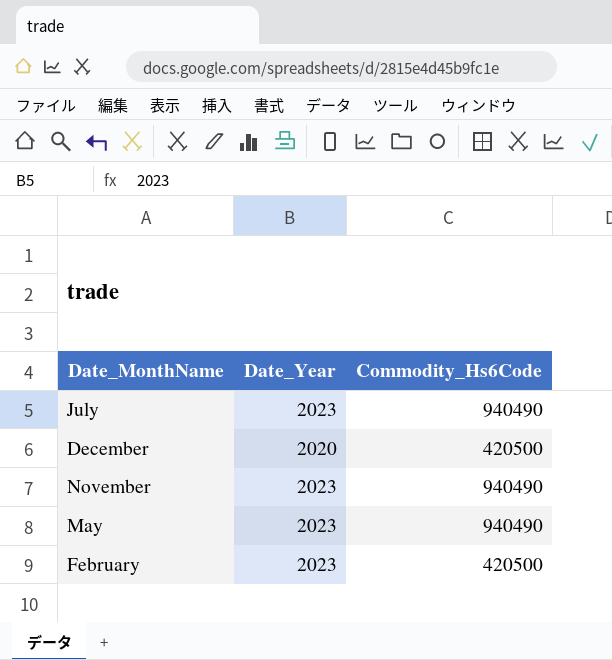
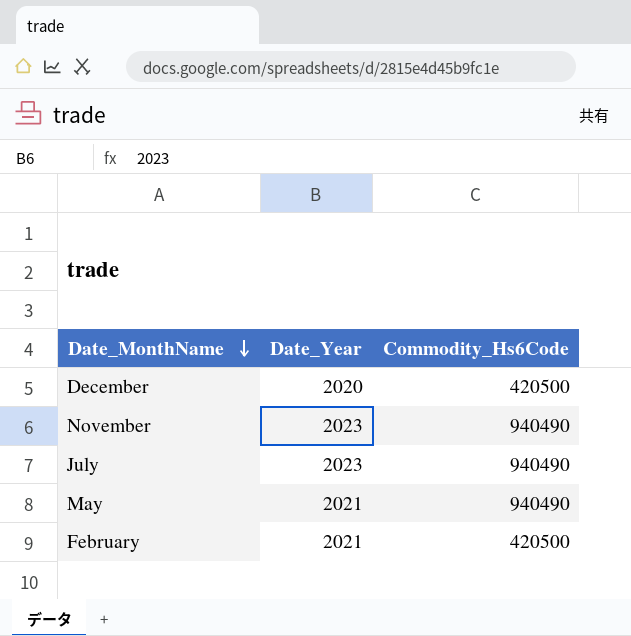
row order: none -> Date_MonthName descending
May | Date_Year: 2023 -> 2021
February | Date_Year: 2023 -> 2021

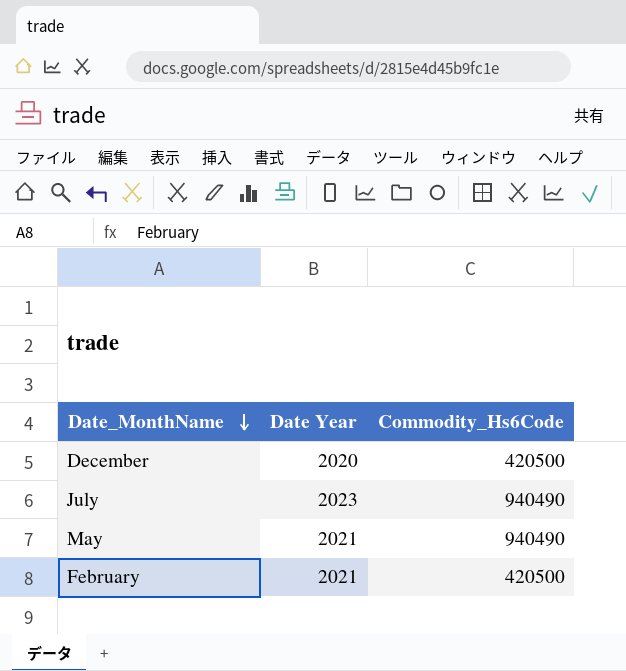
column name: Date_Year -> Date Year
row November: 2023 | 940490 -> none

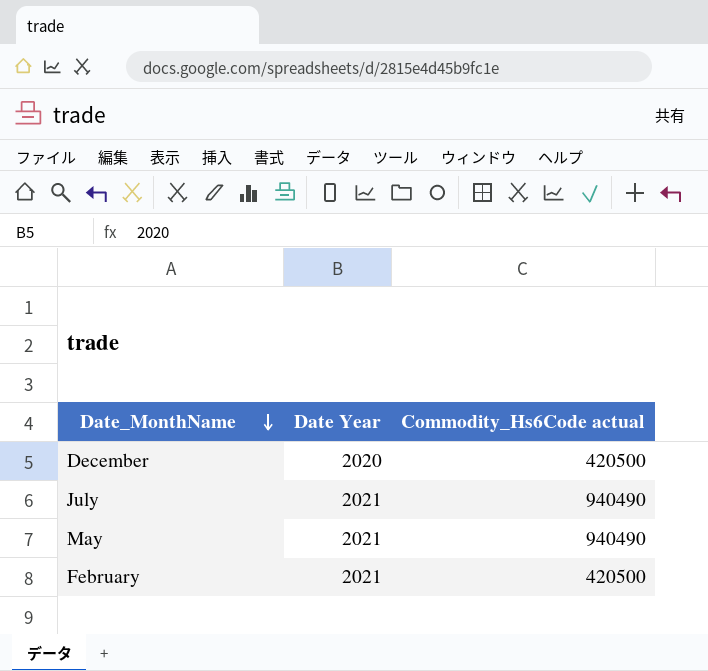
column name: Commodity_Hs6Code -> Commodity_Hs6Code actual
July | Date Year: 2023 -> 2021

